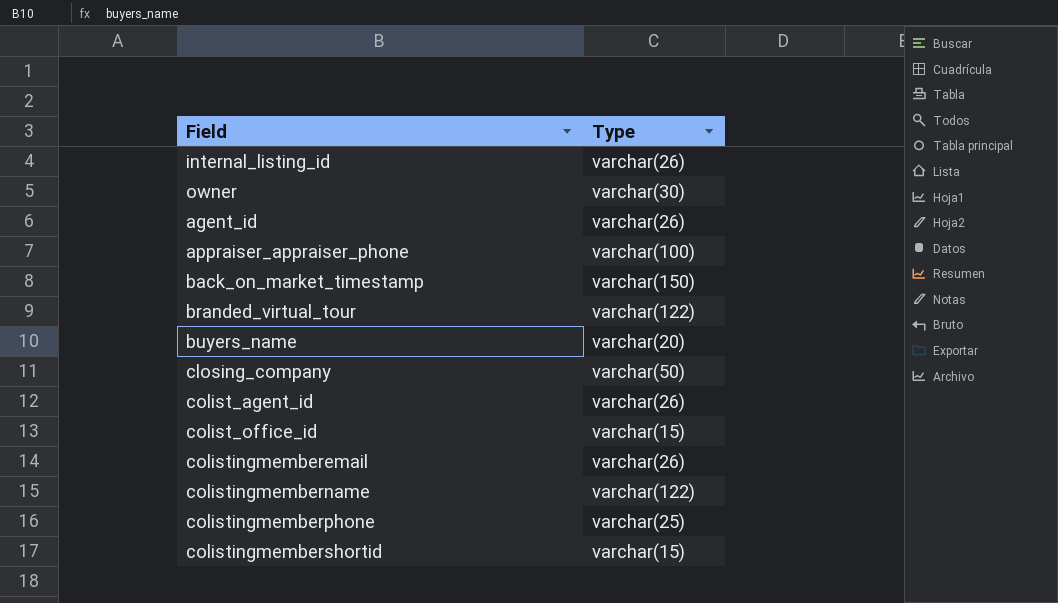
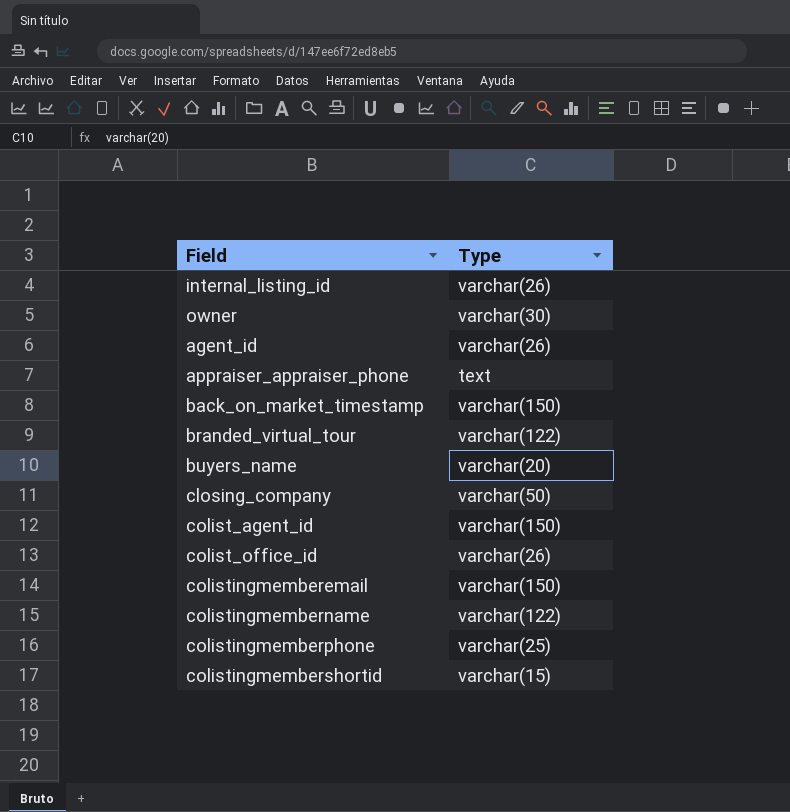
appraiser_appraiser_phone | Type: varchar(100) -> text
colist_agent_id | Type: varchar(26) -> varchar(150)
colist_office_id | Type: varchar(15) -> varchar(26)
colistingmemberemail | Type: varchar(26) -> varchar(150)

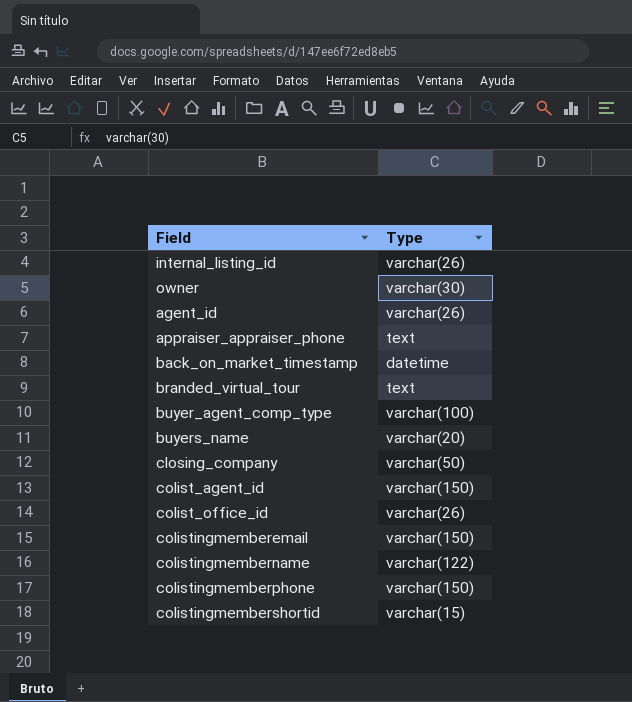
back_on_market_timestamp | Type: varchar(150) -> datetime
branded_virtual_tour | Type: varchar(122) -> text
row buyer_agent_comp_type: none -> varchar(100)
colistingmemberphone | Type: varchar(25) -> varchar(150)

